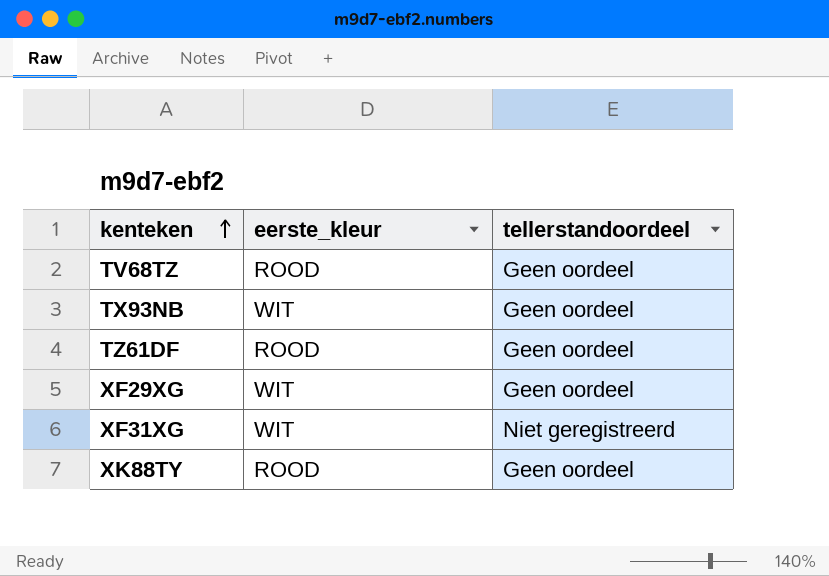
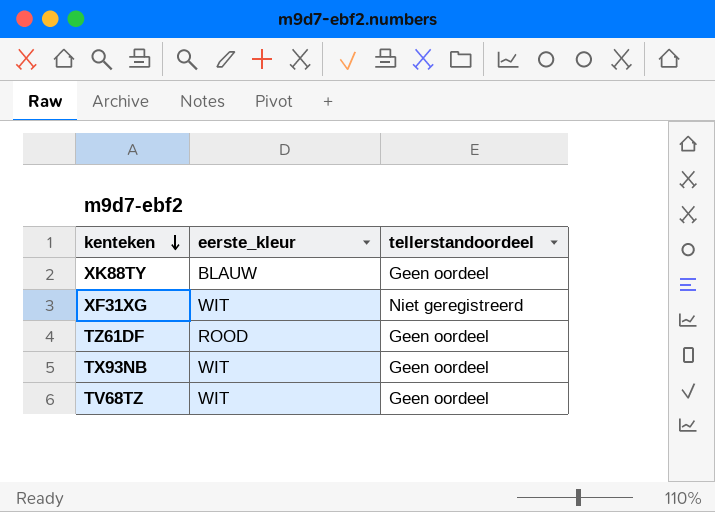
row order: kenteken ascending -> kenteken descending
row XF29XG: WIT | Geen oordeel -> none
XK88TY | eerste_kleur: ROOD -> BLAUW
TV68TZ | eerste_kleur: ROOD -> WIT

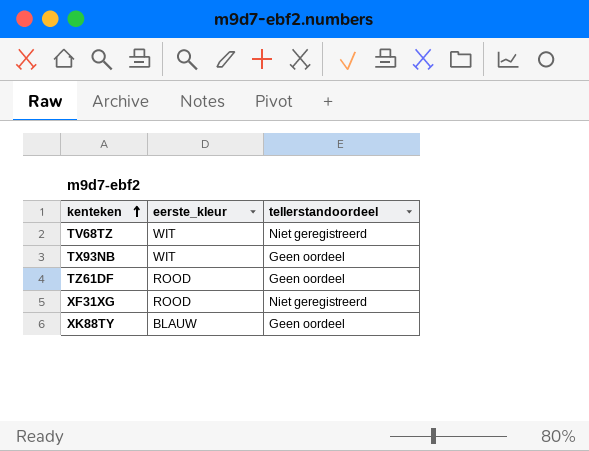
row order: kenteken descending -> kenteken ascending
TV68TZ | tellerstandoordeel: Geen oordeel -> Niet geregistreerd
XF31XG | eerste_kleur: WIT -> ROOD

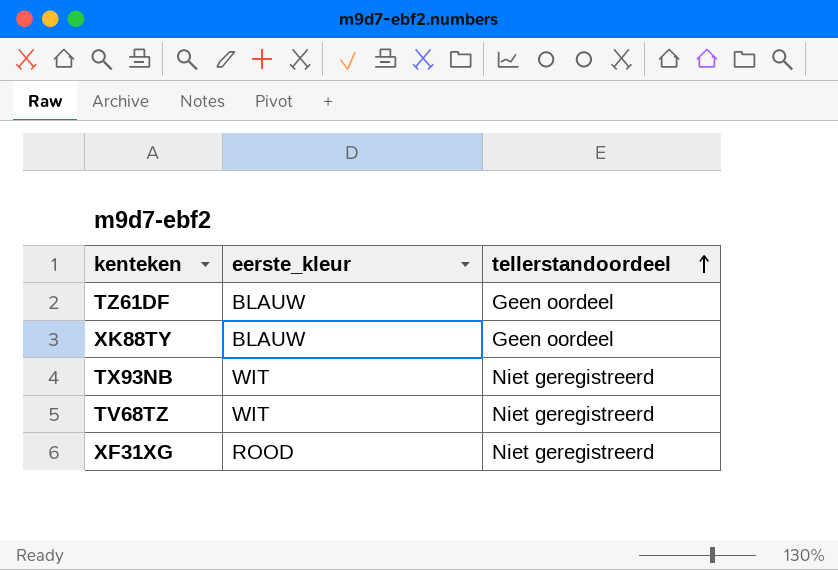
row order: kenteken ascending -> tellerstandoordeel ascending
TZ61DF | eerste_kleur: ROOD -> BLAUW
TX93NB | tellerstandoordeel: Geen oordeel -> Niet geregistreerd

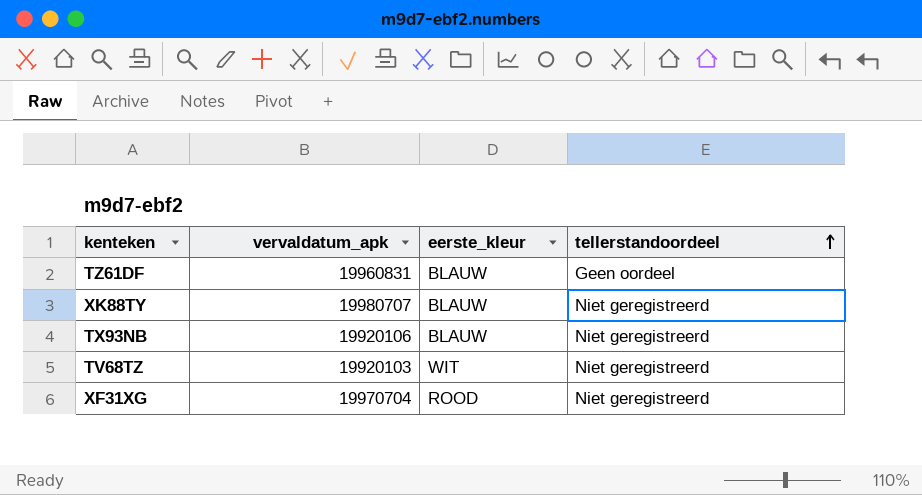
column vervaldatum_apk | position: none -> 2
XK88TY | tellerstandoordeel: Geen oordeel -> Niet geregistreerd
TX93NB | eerste_kleur: WIT -> BLAUW

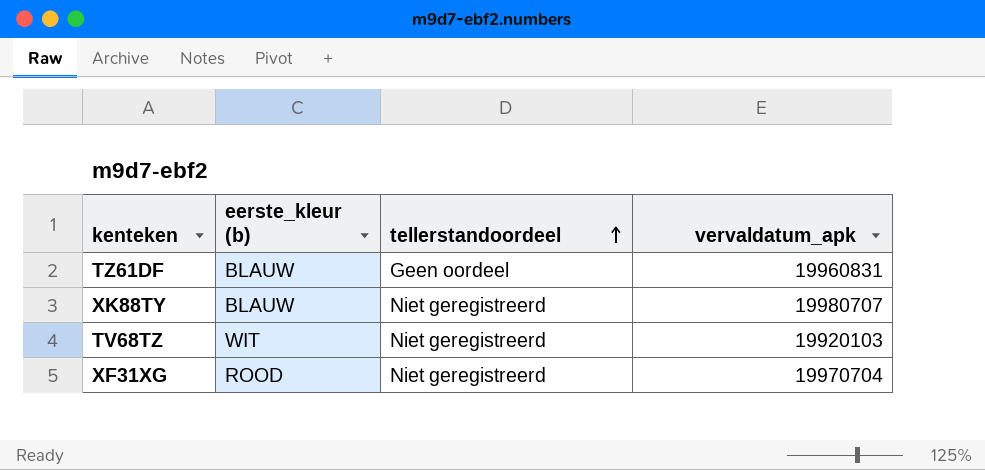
column name: eerste_kleur -> eerste_kleur (b)
column vervaldatum_apk | position: 2 -> 4
row TX93NB: 19920106 | BLAUW | Niet geregistreerd -> none

